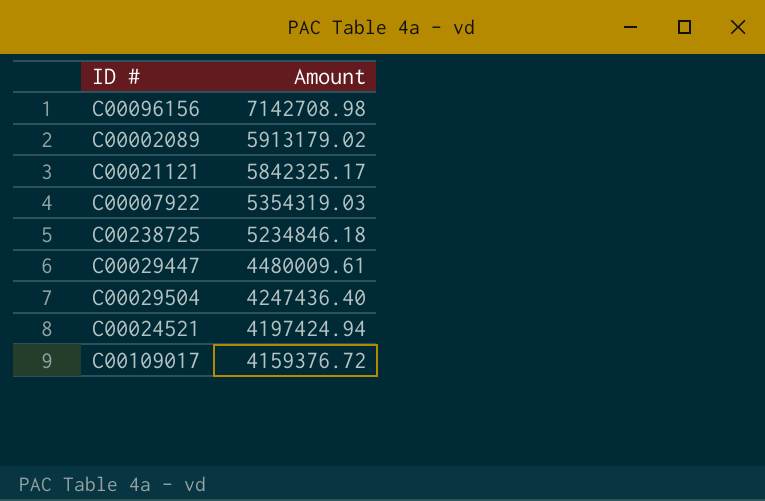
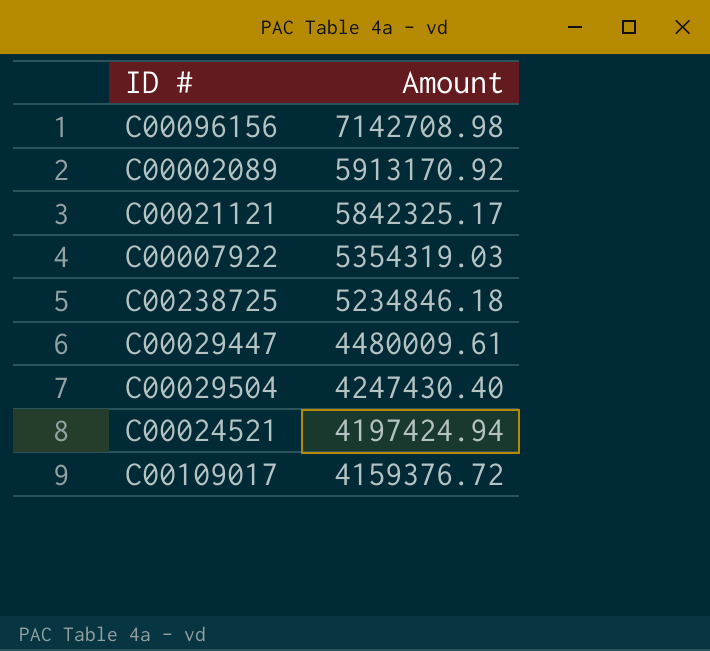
C00002089 | Amount: 5913179.02 -> 5913170.92
C00029504 | Amount: 4247436.40 -> 4247430.40

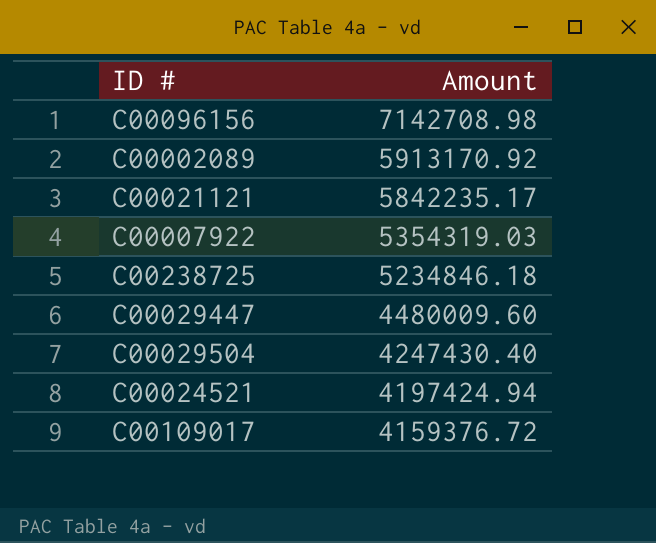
C00021121 | Amount: 5842325.17 -> 5842235.17
C00029447 | Amount: 4480009.61 -> 4480009.60

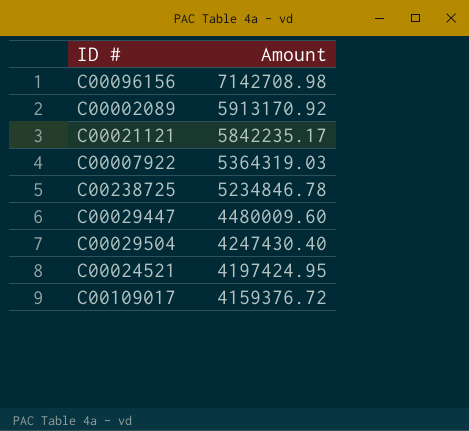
C00007922 | Amount: 5354319.03 -> 5364319.03
C00238725 | Amount: 5234846.18 -> 5234846.78
C00024521 | Amount: 4197424.94 -> 4197424.95

